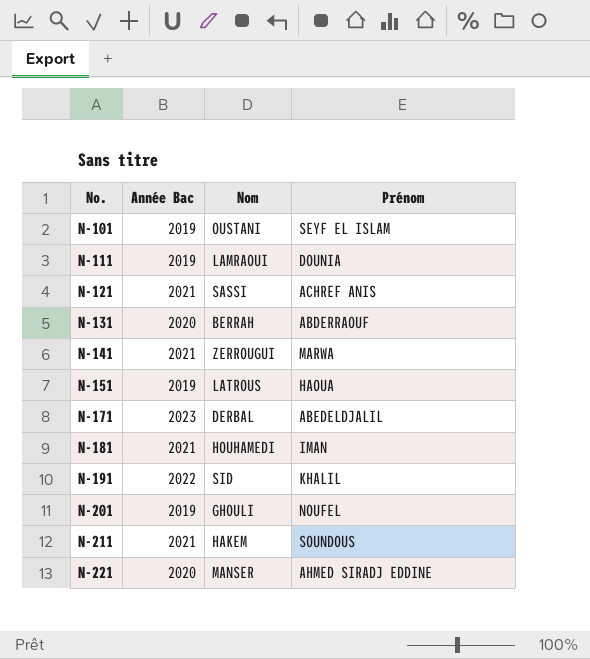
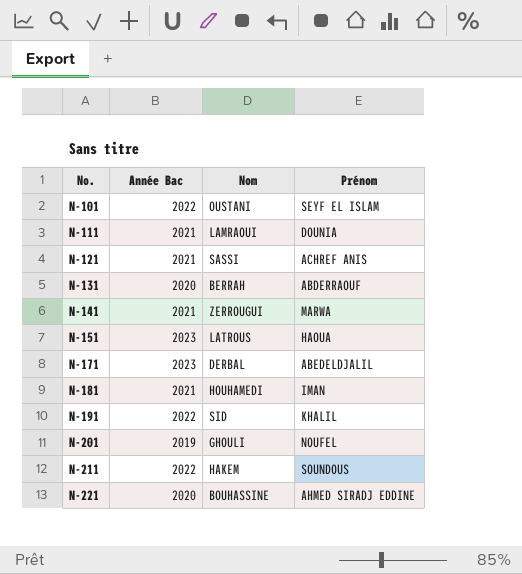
N-101 | Année Bac: 2019 -> 2022
N-111 | Année Bac: 2019 -> 2021
N-151 | Année Bac: 2019 -> 2023
N-211 | Année Bac: 2021 -> 2022
N-221 | Nom: MANSER -> BOUHASSINE

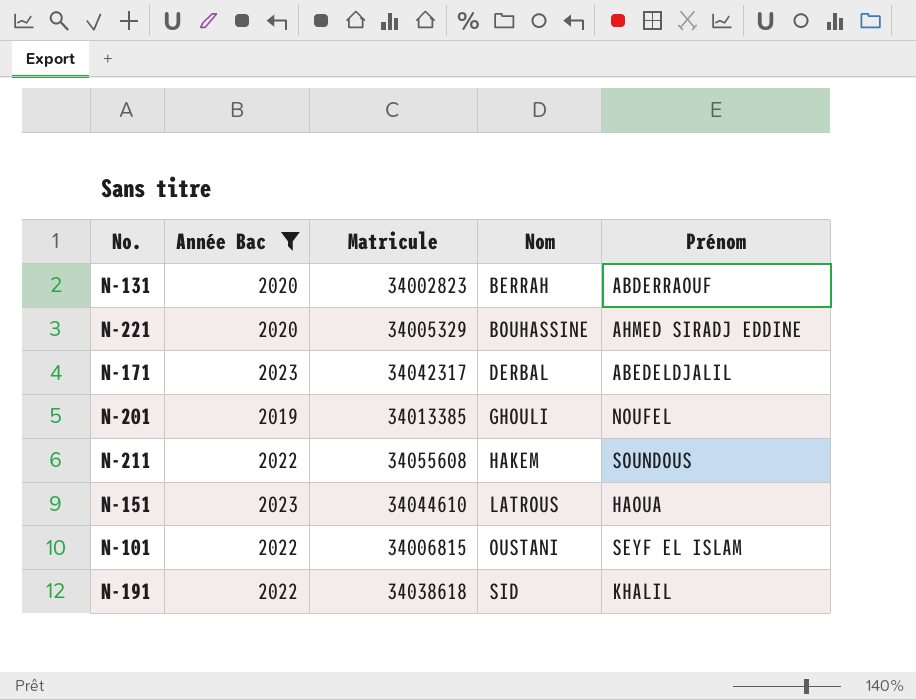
filter: none -> Année Bac != 2021
row order: No. ascending -> Nom ascending
column Matricule | position: none -> 3

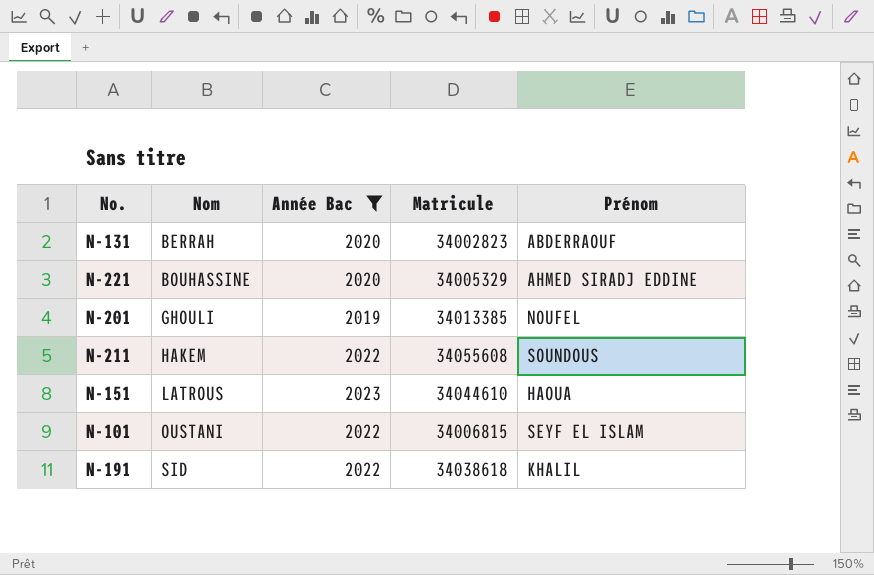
column Nom | position: 4 -> 2
row N-171: 2023 | 34042317 | DERBAL | ABEDELDJALIL -> none

